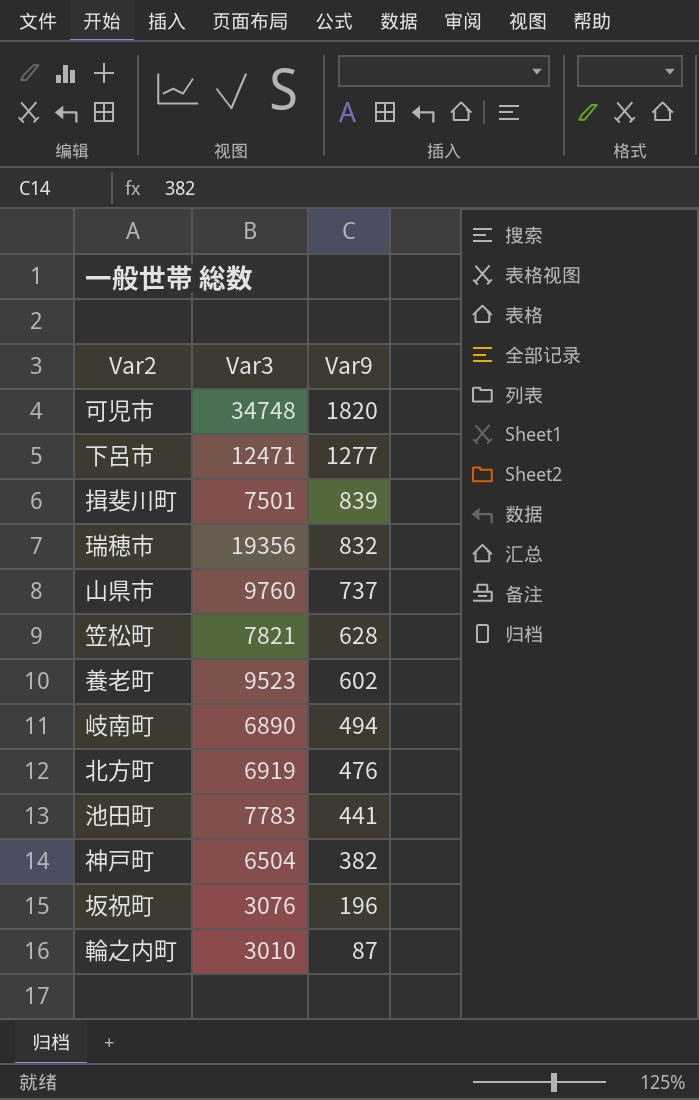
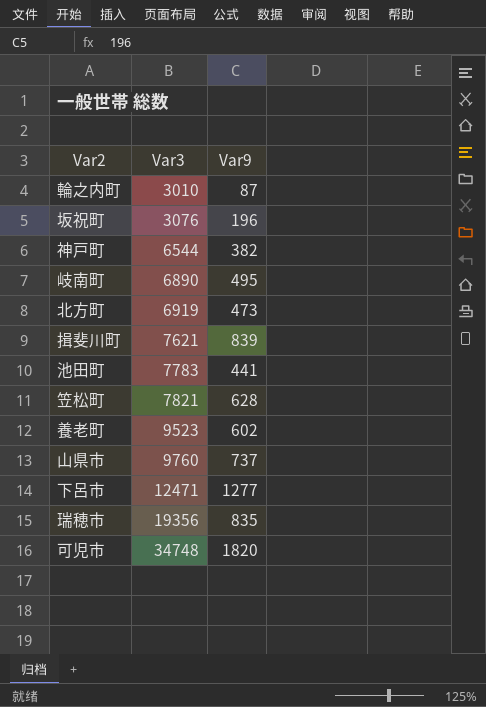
row order: Var9 descending -> Var3 ascending
神戸町 | Var3: 6504 -> 6544
岐南町 | Var9: 494 -> 495
北方町 | Var9: 476 -> 473
揖斐川町 | Var3: 7501 -> 7621
瑞穂市 | Var9: 832 -> 835

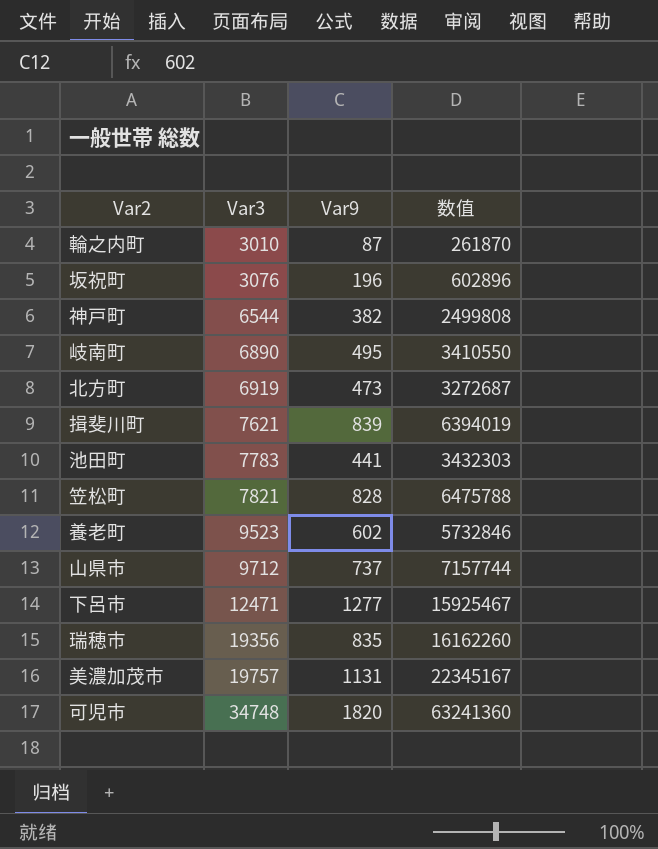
column 数值 | formula: none -> [Var3] * [Var9]
笠松町 | Var9: 628 -> 828
山県市 | Var3: 9760 -> 9712
row 美濃加茂市: none -> 19757 | 1131 | 22345167

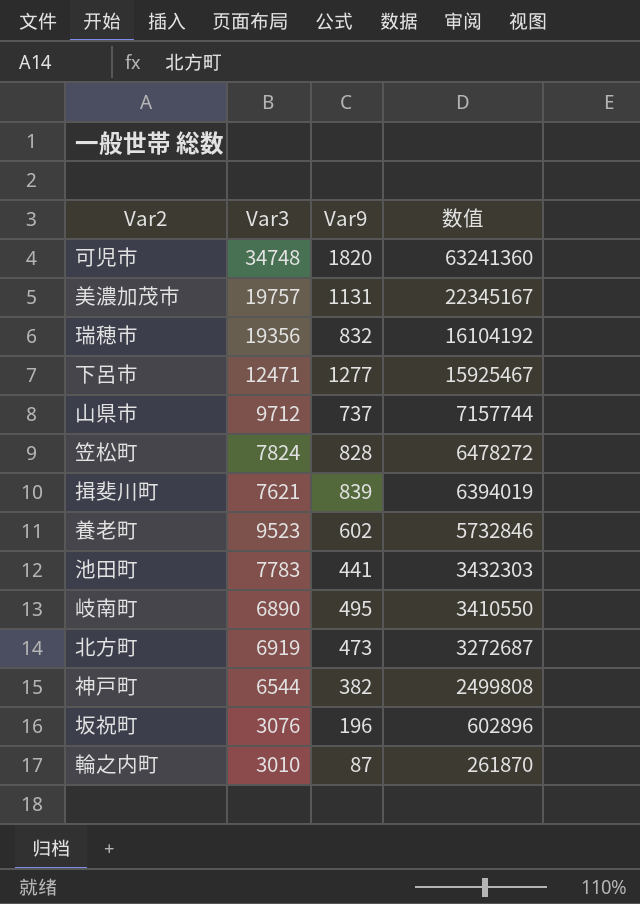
row order: Var3 ascending -> 数值 descending
瑞穂市 | Var9: 835 -> 832
瑞穂市 | 数值: 16162260 -> 16104192
笠松町 | Var3: 7821 -> 7824
笠松町 | 数值: 6475788 -> 6478272

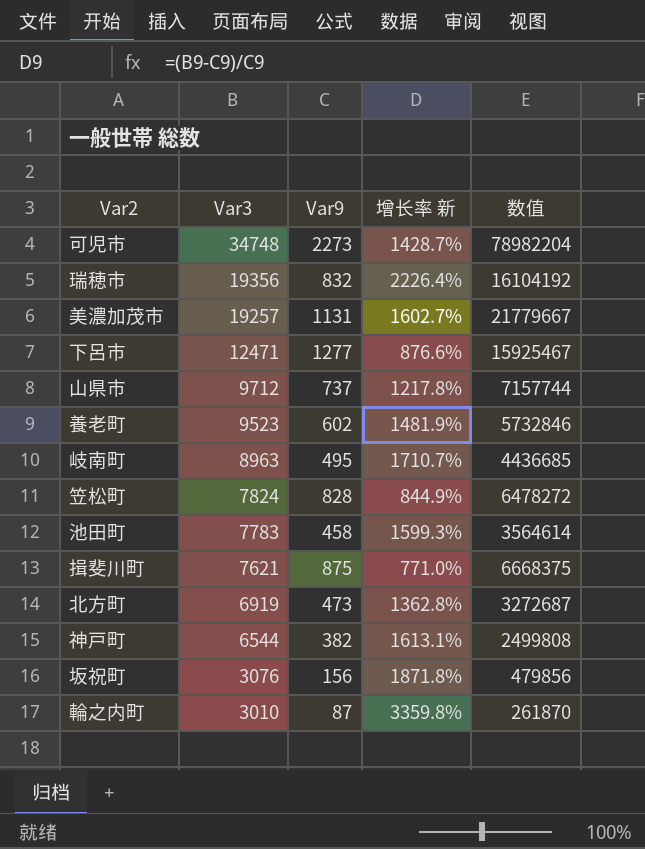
row order: 数值 descending -> Var3 descending
column 增长率 新 | formula: none -> ([Var3] - [Var9]) / [Var9]
可児市 | Var9: 1820 -> 2273
可児市 | 数值: 63241360 -> 78982204
美濃加茂市 | Var3: 19757 -> 19257
美濃加茂市 | 数值: 22345167 -> 21779667
岐南町 | Var3: 6890 -> 8963
岐南町 | 数值: 3410550 -> 4436685
池田町 | Var9: 441 -> 458
池田町 | 数值: 3432303 -> 3564614
揖斐川町 | Var9: 839 -> 875
揖斐川町 | 数值: 6394019 -> 6668375
坂祝町 | Var9: 196 -> 156
坂祝町 | 数值: 602896 -> 479856

